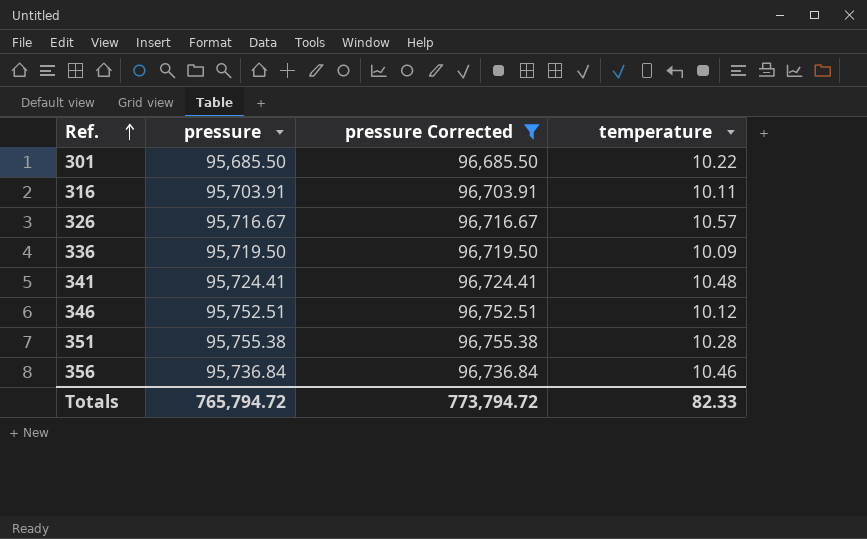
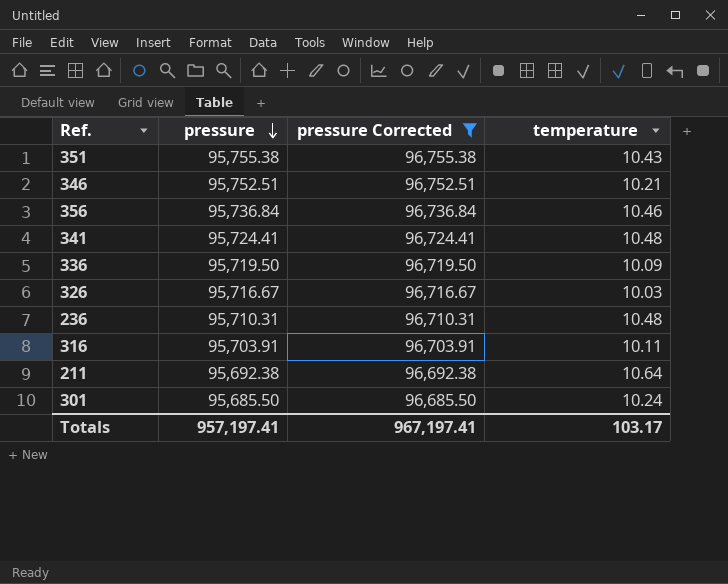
row order: Ref. ascending -> pressure descending
351 | temperature: 10.28 -> 10.43
346 | temperature: 10.12 -> 10.21
326 | temperature: 10.57 -> 10.03
row 236: none -> 95,710.31 | 96,710.31 | 10.48
row 211: none -> 95,692.38 | 96,692.38 | 10.64
301 | temperature: 10.22 -> 10.24
Totals | pressure: 765,794.72 -> 957,197.41
Totals | pressure Corrected: 773,794.72 -> 967,197.41
Totals | temperature: 82.33 -> 103.17

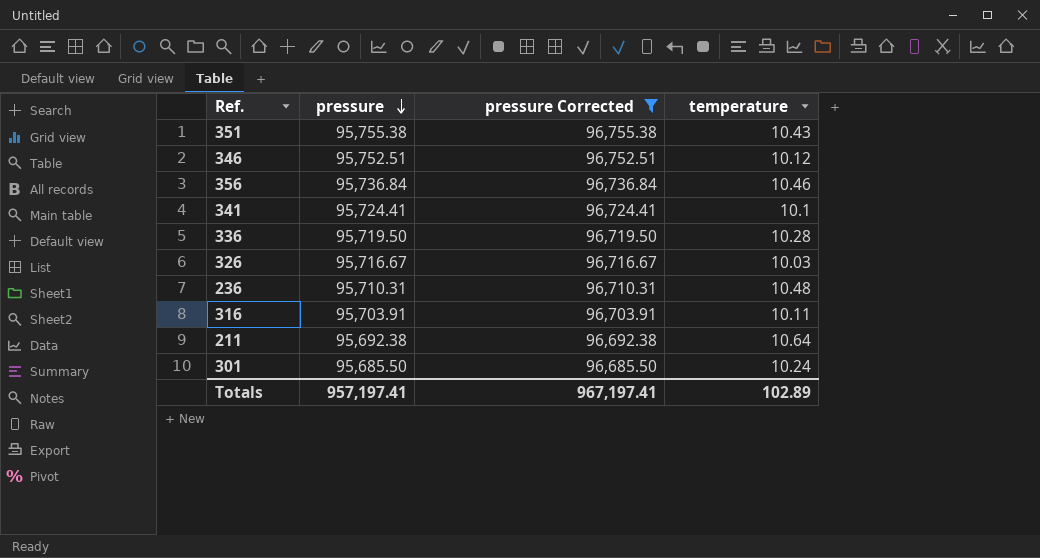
346 | temperature: 10.21 -> 10.12
341 | temperature: 10.48 -> 10.1
336 | temperature: 10.09 -> 10.28
Totals | temperature: 103.17 -> 102.89

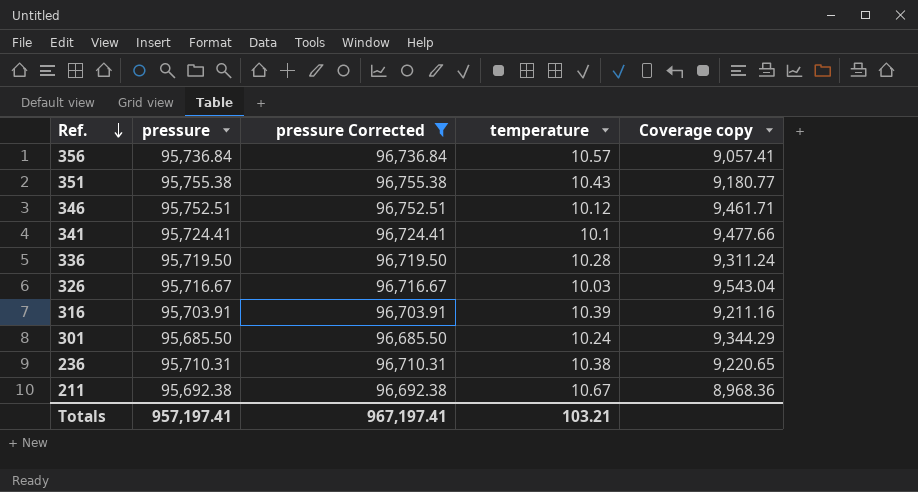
row order: pressure descending -> Ref. descending
column Coverage copy | formula: none -> [pressure] / [temperature]
356 | temperature: 10.46 -> 10.57
316 | temperature: 10.11 -> 10.39
236 | temperature: 10.48 -> 10.38
211 | temperature: 10.64 -> 10.67
Totals | temperature: 102.89 -> 103.21

